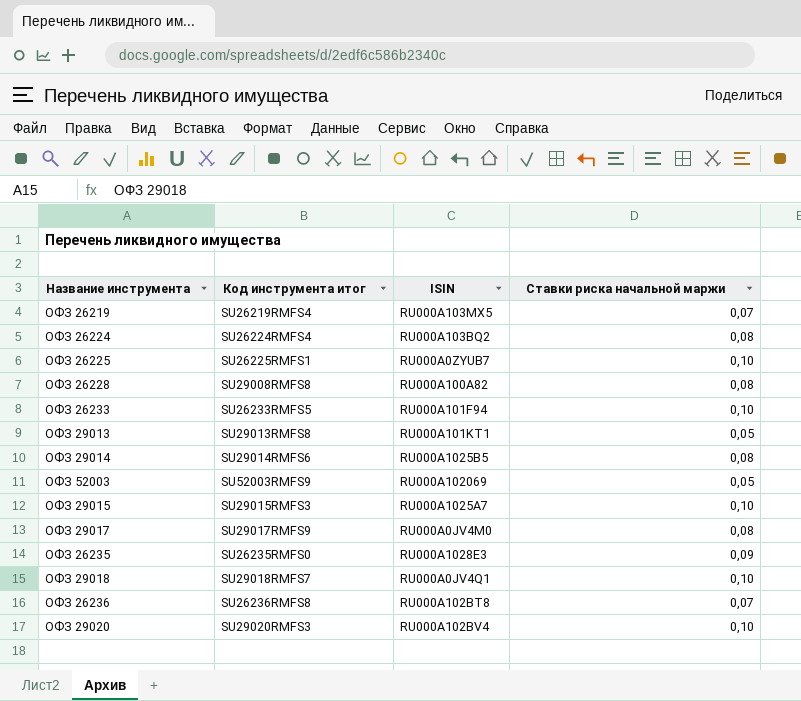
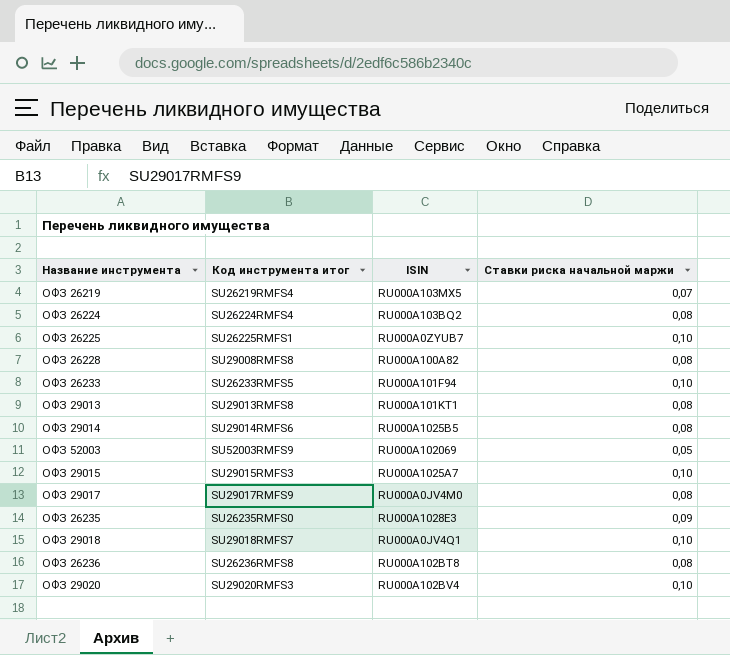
ОФЗ 29013 | Ставки риска начальной маржи: 0,05 -> 0,08
ОФЗ 26236 | Ставки риска начальной маржи: 0,07 -> 0,08

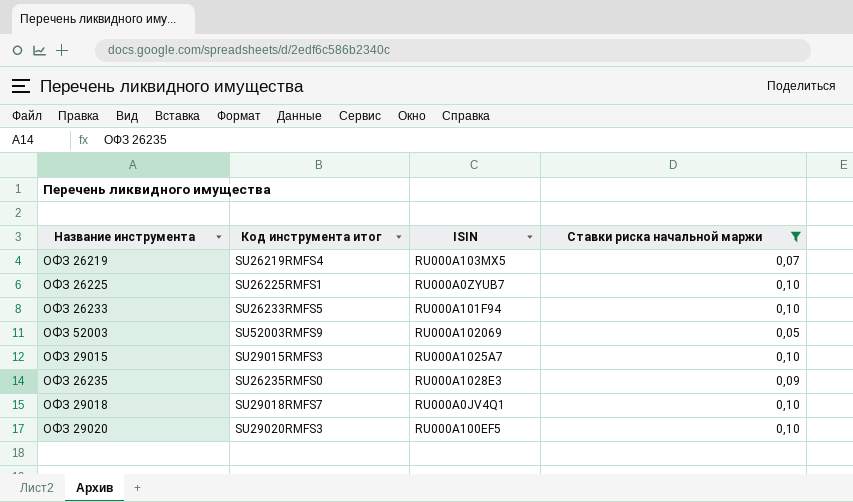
filter: none -> Ставки риска начальной маржи != 0,08
ОФЗ 29020 | ISIN: RU000A102BV4 -> RU000A100EF5

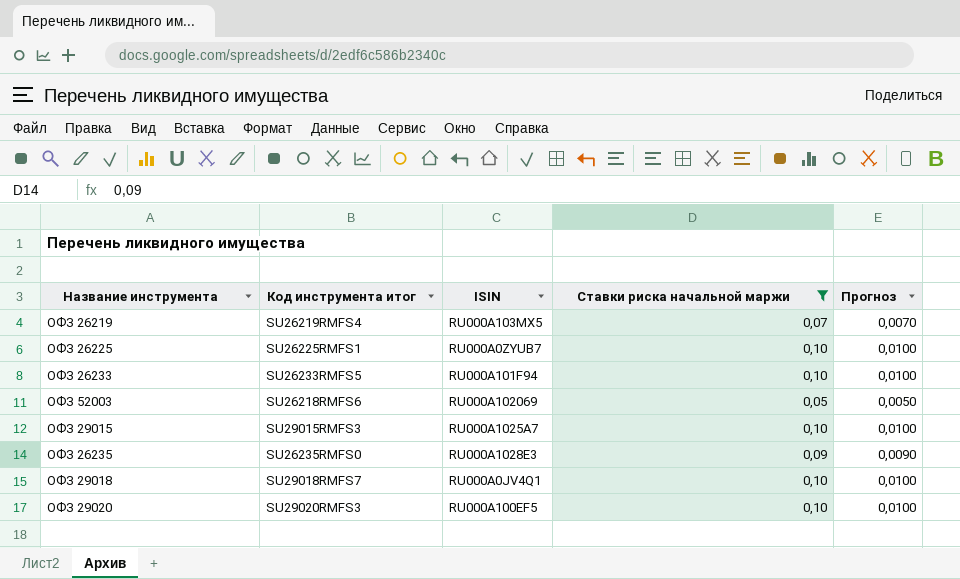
column Прогноз | formula: none -> [Ставки риска начальной маржи] * 0,1
ОФЗ 52003 | Код инструмента итог: SU52003RMFS9 -> SU26218RMFS6

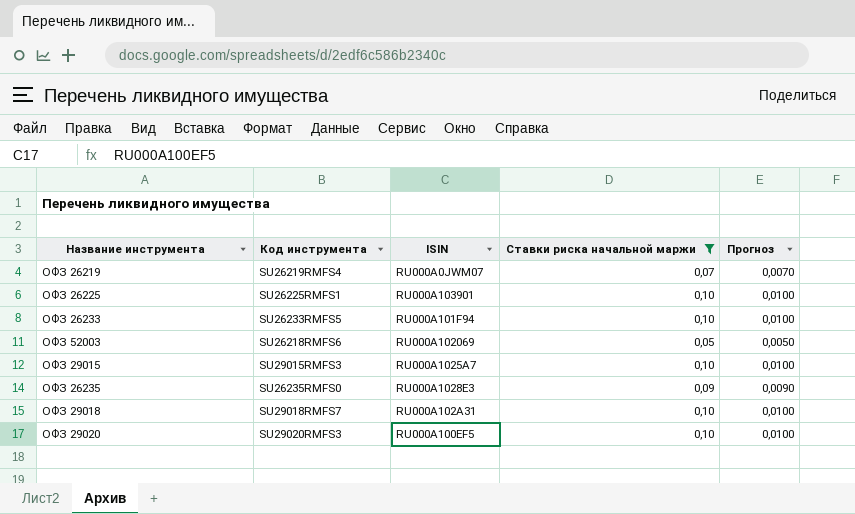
column name: Код инструмента итог -> Код инструмента
ОФЗ 26219 | ISIN: RU000A103MX5 -> RU000A0JWM07
ОФЗ 26225 | ISIN: RU000A0ZYUB7 -> RU000A103901
ОФЗ 29018 | ISIN: RU000A0JV4Q1 -> RU000A102A31

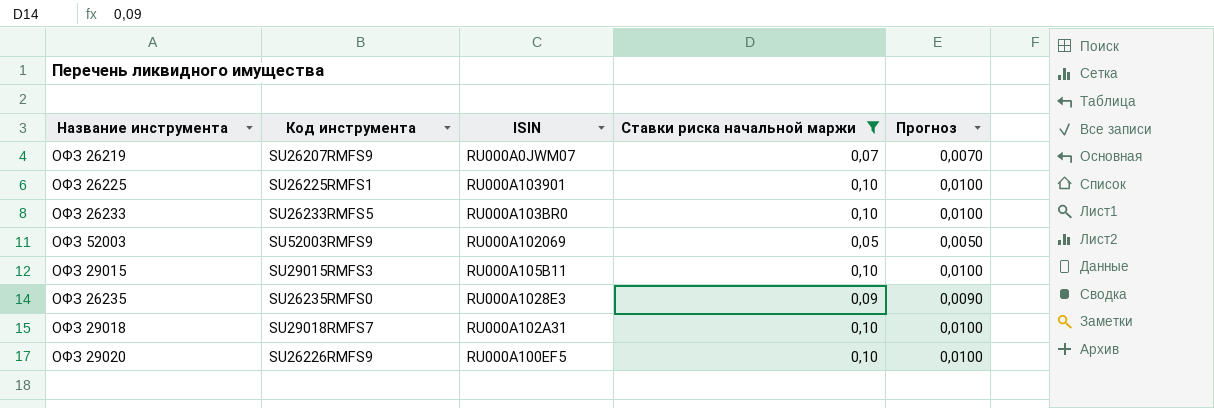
ОФЗ 26219 | Код инструмента: SU26219RMFS4 -> SU26207RMFS9
ОФЗ 26233 | ISIN: RU000A101F94 -> RU000A103BR0
ОФЗ 52003 | Код инструмента: SU26218RMFS6 -> SU52003RMFS9
ОФЗ 29015 | ISIN: RU000A1025A7 -> RU000A105B11
ОФЗ 29020 | Код инструмента: SU29020RMFS3 -> SU26226RMFS9

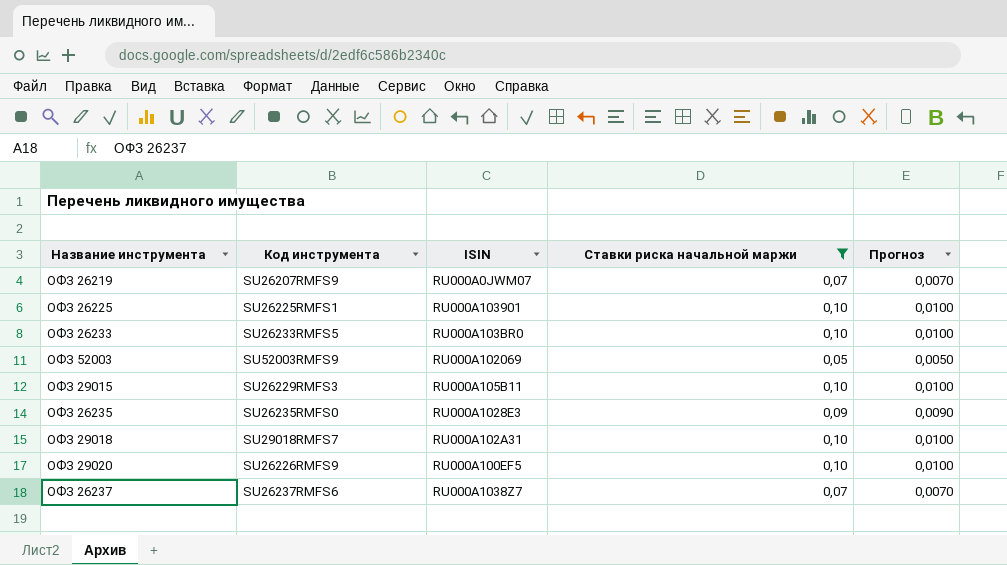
ОФЗ 29015 | Код инструмента: SU29015RMFS3 -> SU26229RMFS3
row ОФЗ 26237: none -> SU26237RMFS6 | RU000A1038Z7 | 0,07 | 0,0070

